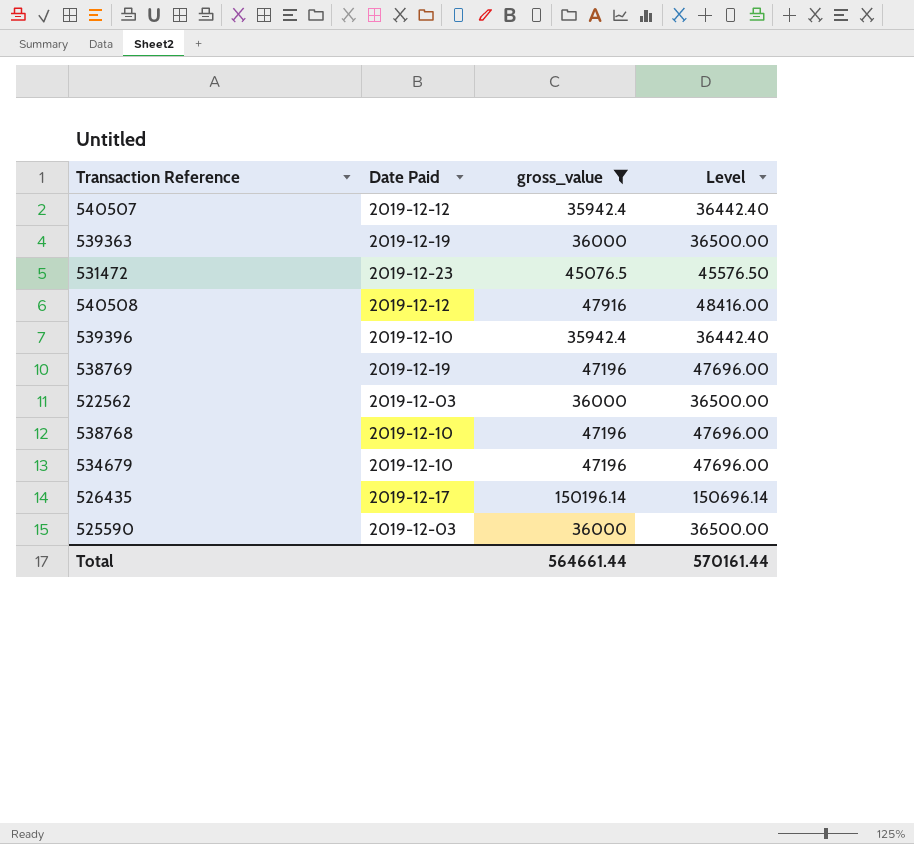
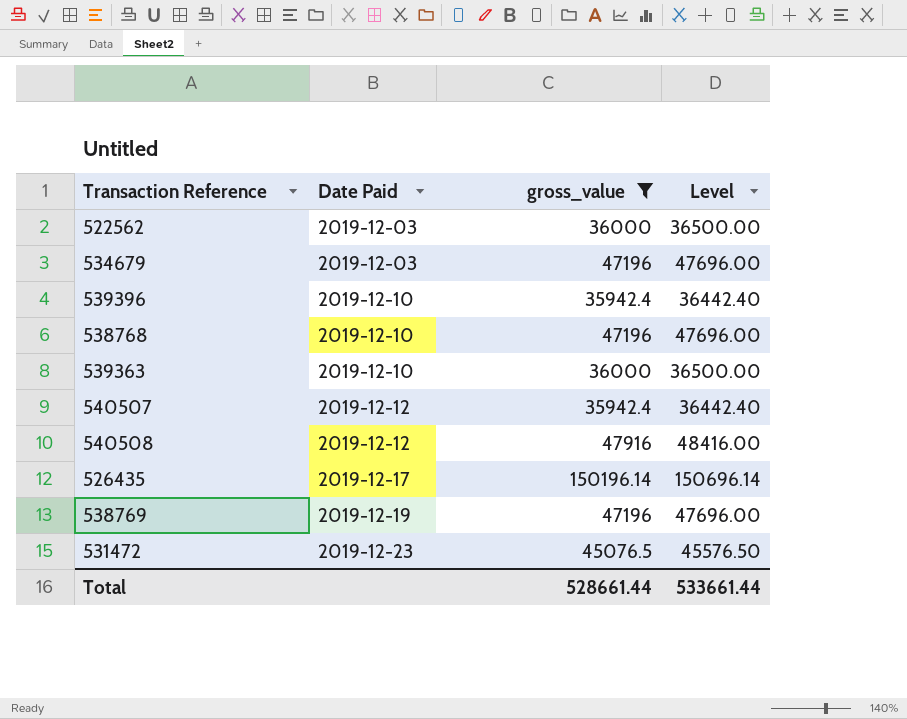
row order: none -> Date Paid ascending
row 525590: 2019-12-03 | 36000 | 36500.00 -> none
534679 | Date Paid: 2019-12-10 -> 2019-12-03
539363 | Date Paid: 2019-12-19 -> 2019-12-10
Total | gross_value: 564661.44 -> 528661.44
Total | Level: 570161.44 -> 533661.44

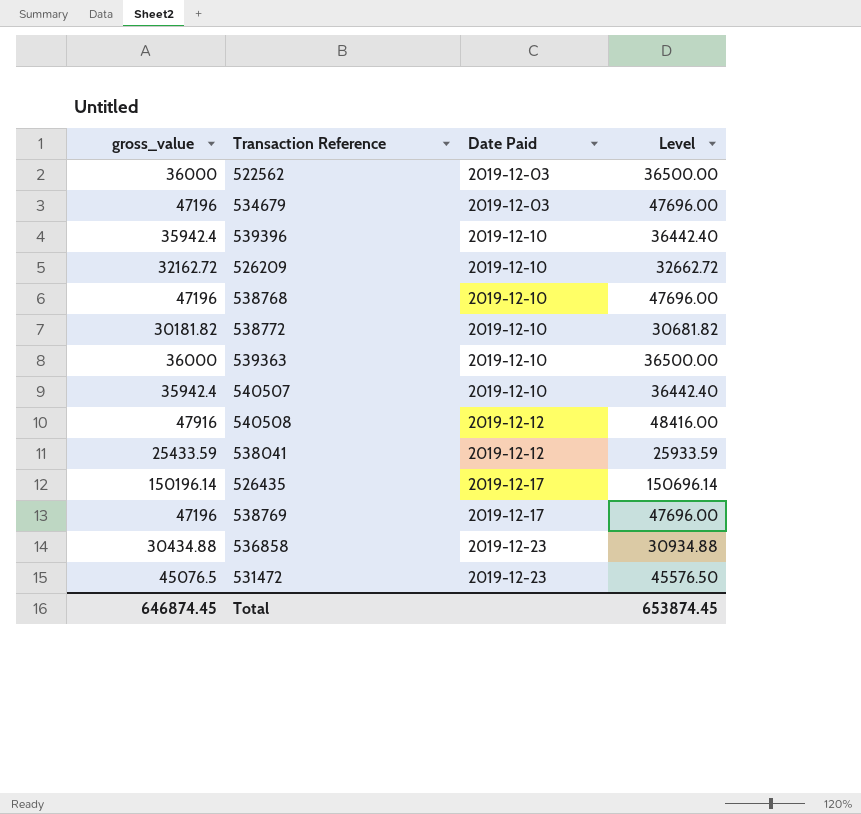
filter: gross_value >= 35942.4 -> none
column gross_value | position: 3 -> 1
540507 | Date Paid: 2019-12-12 -> 2019-12-10
538769 | Date Paid: 2019-12-19 -> 2019-12-17
Total | gross_value: 528661.44 -> 646874.45
Total | Level: 533661.44 -> 653874.45

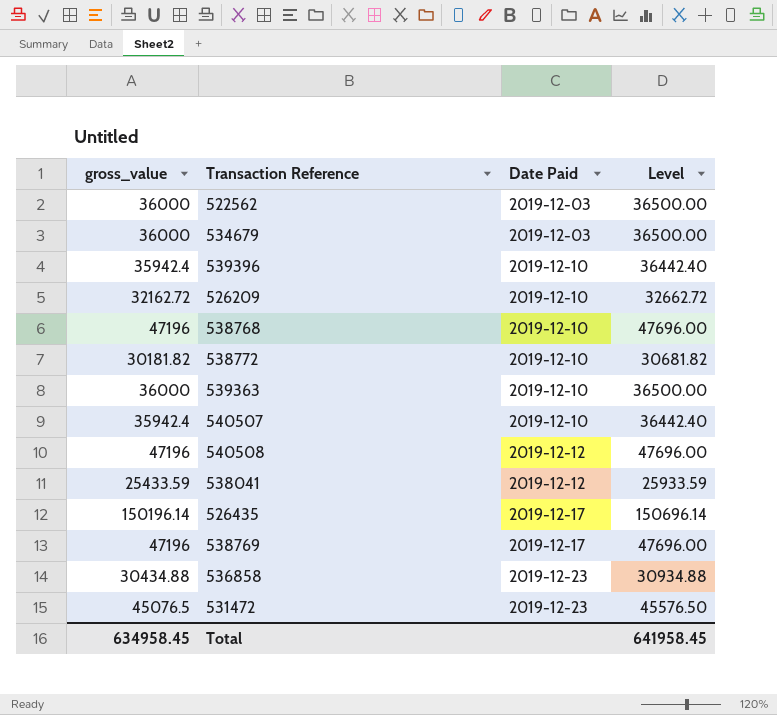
534679 | gross_value: 47196 -> 36000
534679 | Level: 47696.00 -> 36500.00
540508 | gross_value: 47916 -> 47196
540508 | Level: 48416.00 -> 47696.00
Total | gross_value: 646874.45 -> 634958.45
Total | Level: 653874.45 -> 641958.45

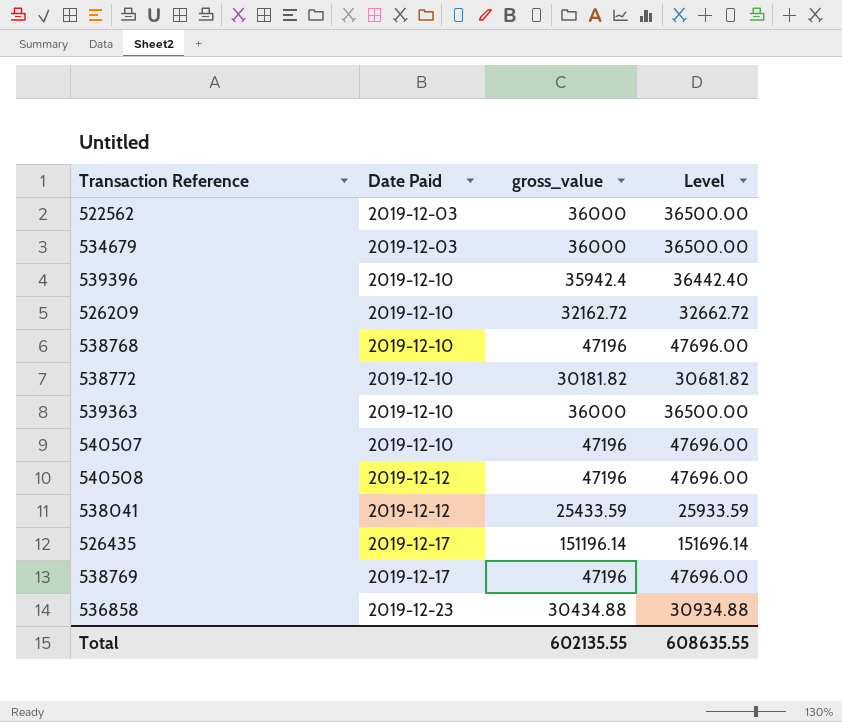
column gross_value | position: 1 -> 3
row 531472: 45076.5 | 2019-12-23 | 45576.50 -> none
540507 | gross_value: 35942.4 -> 47196
540507 | Level: 36442.40 -> 47696.00
526435 | gross_value: 150196.14 -> 151196.14
526435 | Level: 150696.14 -> 151696.14
Total | gross_value: 634958.45 -> 602135.55
Total | Level: 641958.45 -> 608635.55

